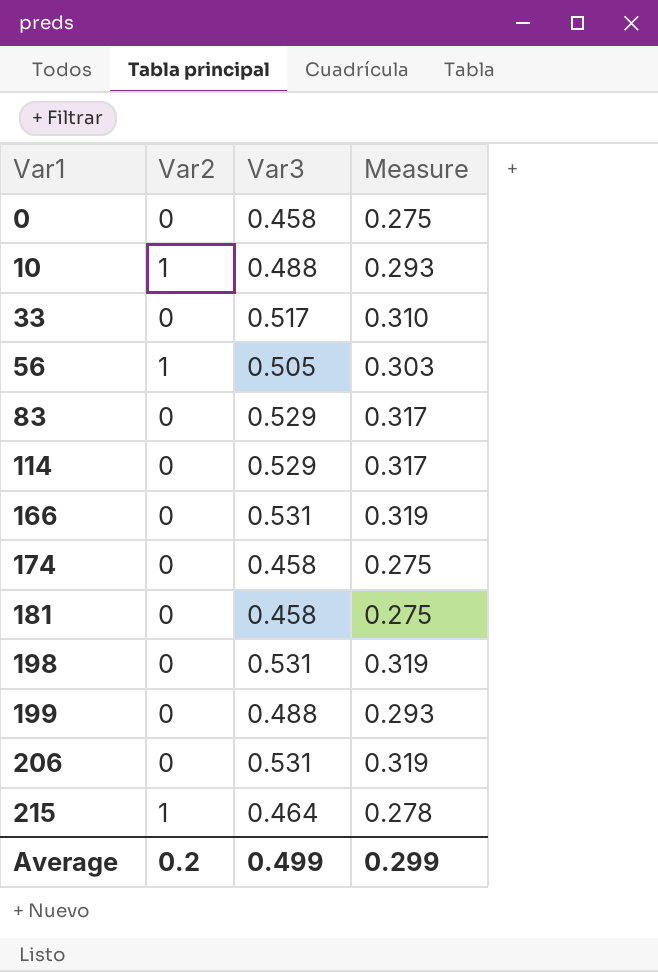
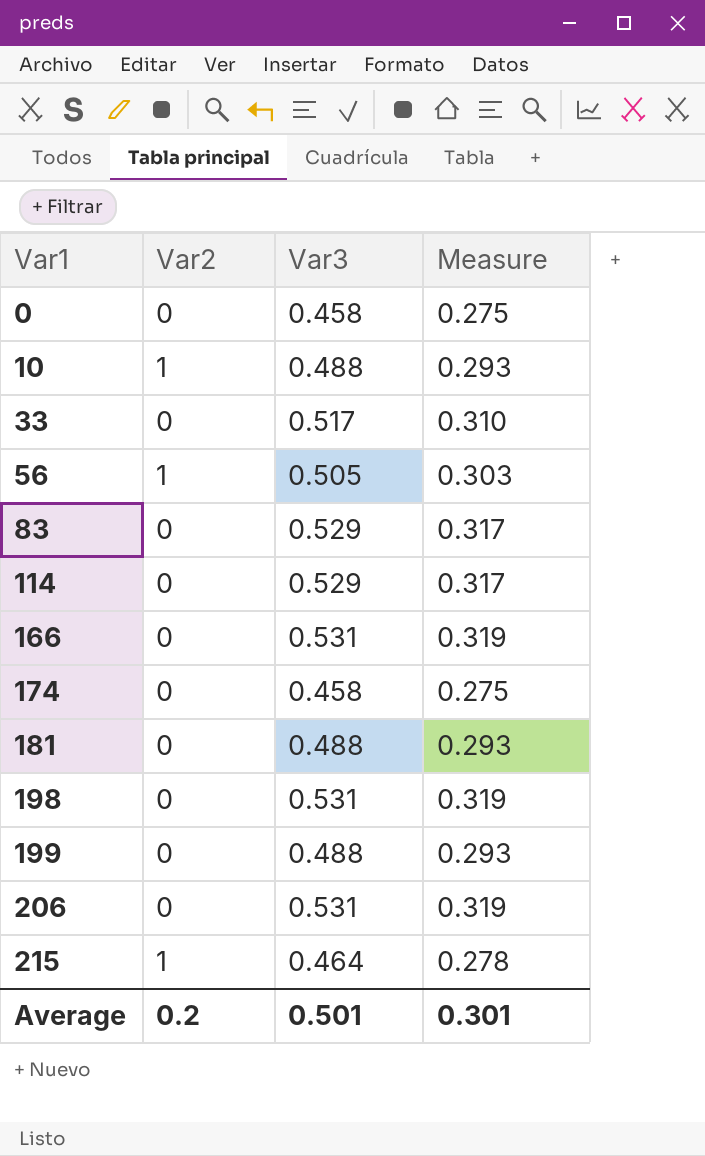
181 | Var3: 0.458 -> 0.488
181 | Measure: 0.275 -> 0.293
Average | Var3: 0.499 -> 0.501
Average | Measure: 0.299 -> 0.301

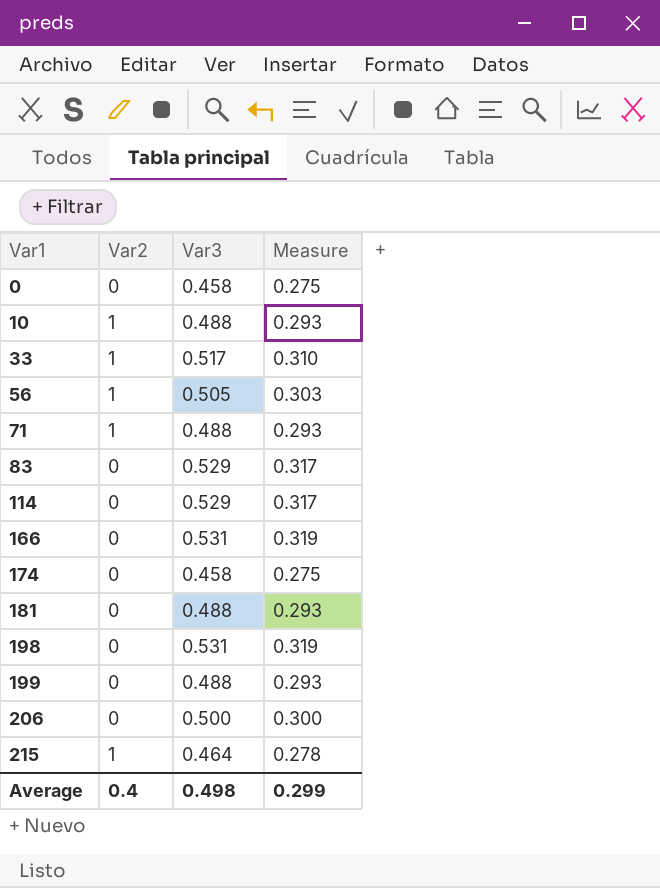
33 | Var2: 0 -> 1
row 71: none -> 1 | 0.488 | 0.293
206 | Var3: 0.531 -> 0.500
206 | Measure: 0.319 -> 0.300
Average | Var2: 0.2 -> 0.4
Average | Var3: 0.501 -> 0.498
Average | Measure: 0.301 -> 0.299

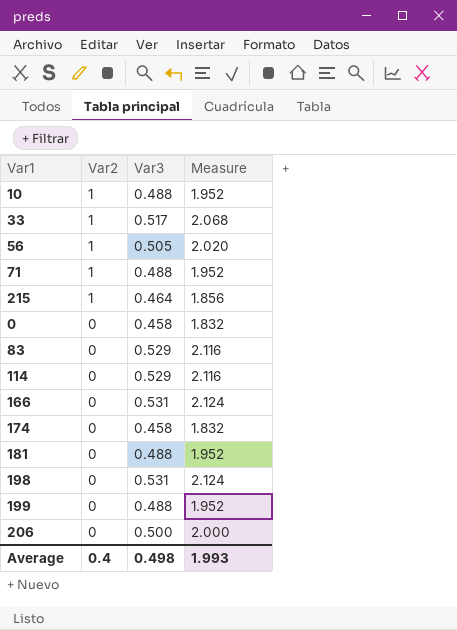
row order: Var1 ascending -> Var2 descending
column Measure | formula: [Var3] * 0.6 -> [Var3] * 4
Average | Measure: 0.299 -> 1.993

